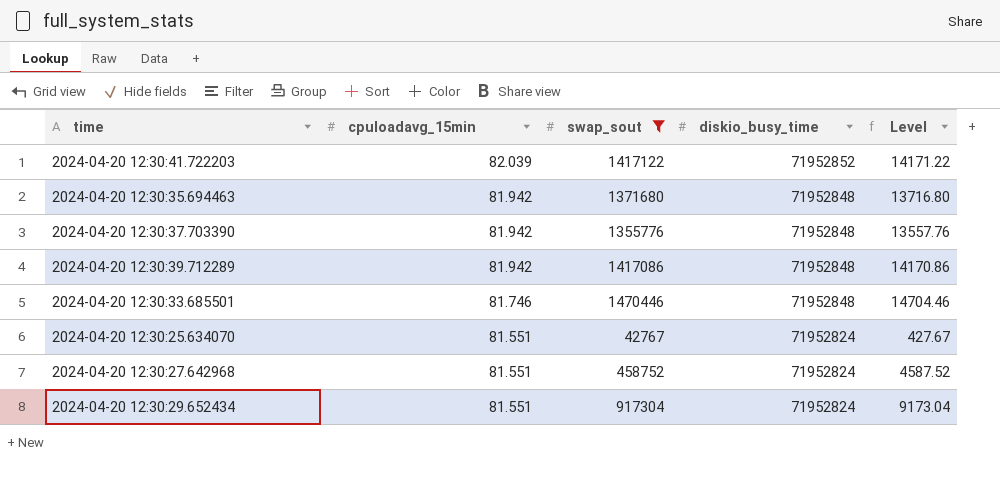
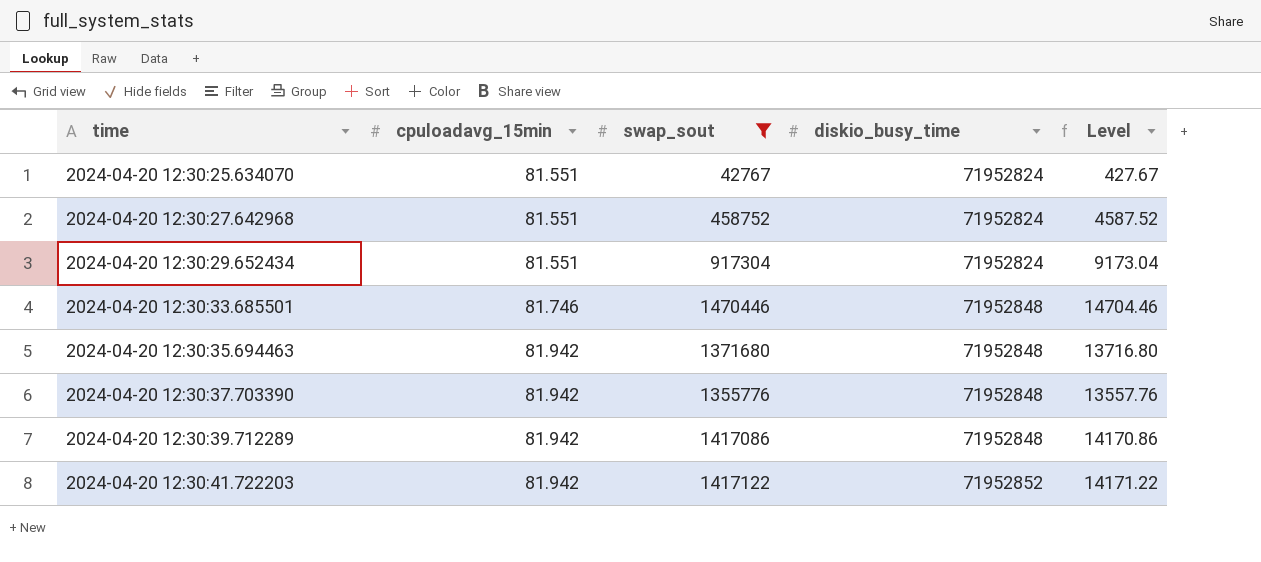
row order: cpuloadavg_15min descending -> time ascending
2024-04-20 12:30:41.722203 | cpuloadavg_15min: 82.039 -> 81.942

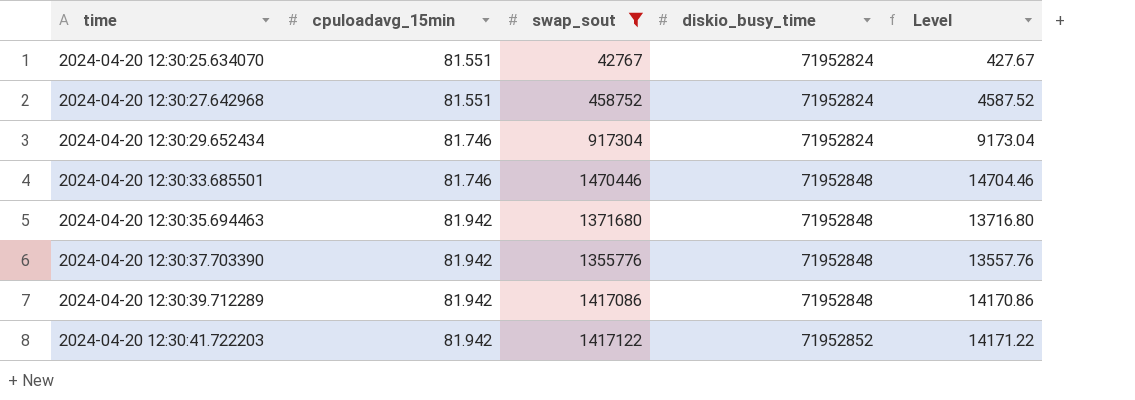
2024-04-20 12:30:29.652434 | cpuloadavg_15min: 81.551 -> 81.746

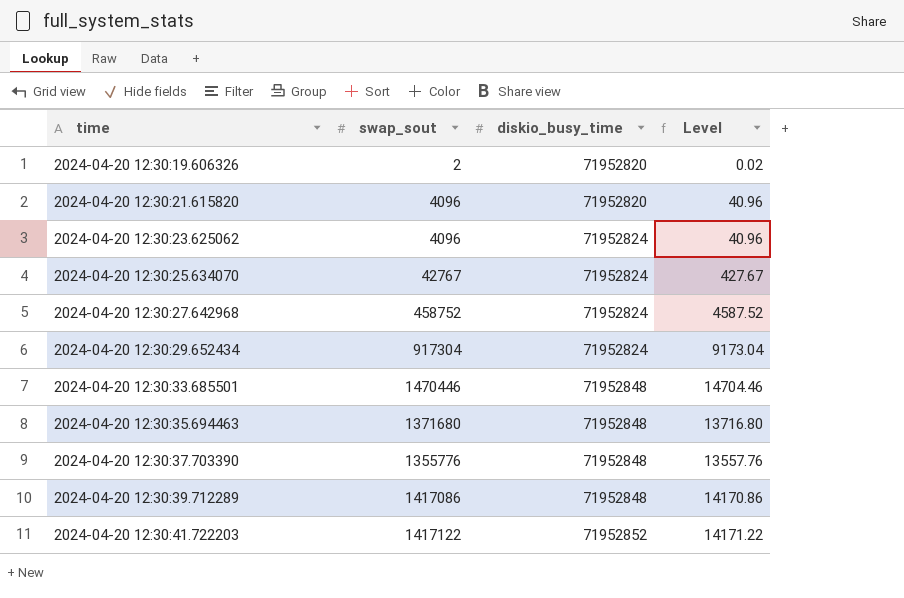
filter: swap_sout >= 42767 -> none
column cpuloadavg_15min | position: 2 -> none

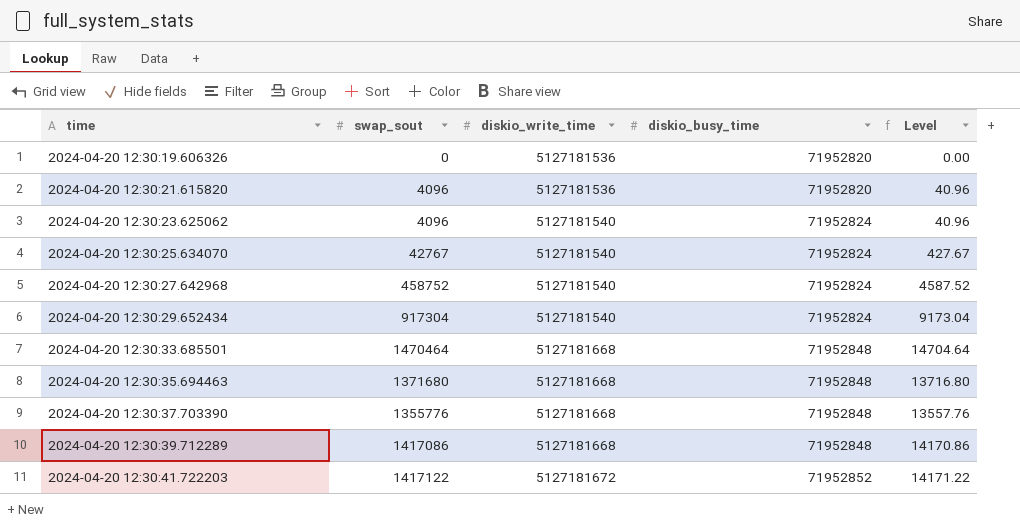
column diskio_write_time | position: none -> 3
2024-04-20 12:30:19.606326 | swap_sout: 2 -> 0
2024-04-20 12:30:19.606326 | Level: 0.02 -> 0.00
2024-04-20 12:30:33.685501 | swap_sout: 1470446 -> 1470464
2024-04-20 12:30:33.685501 | Level: 14704.46 -> 14704.64

